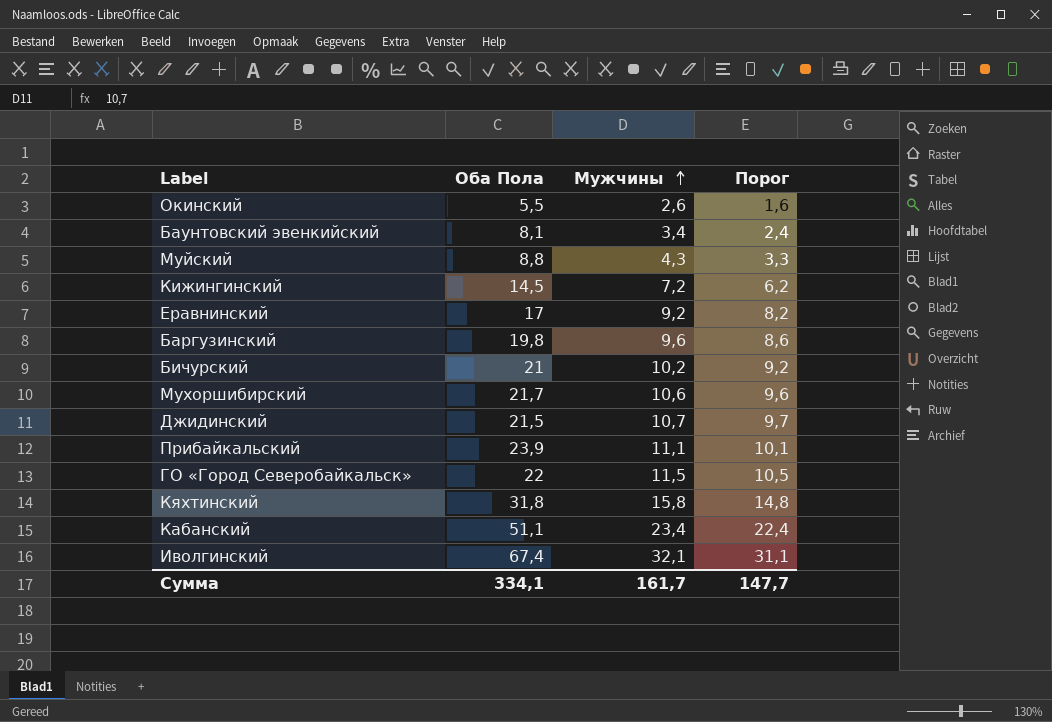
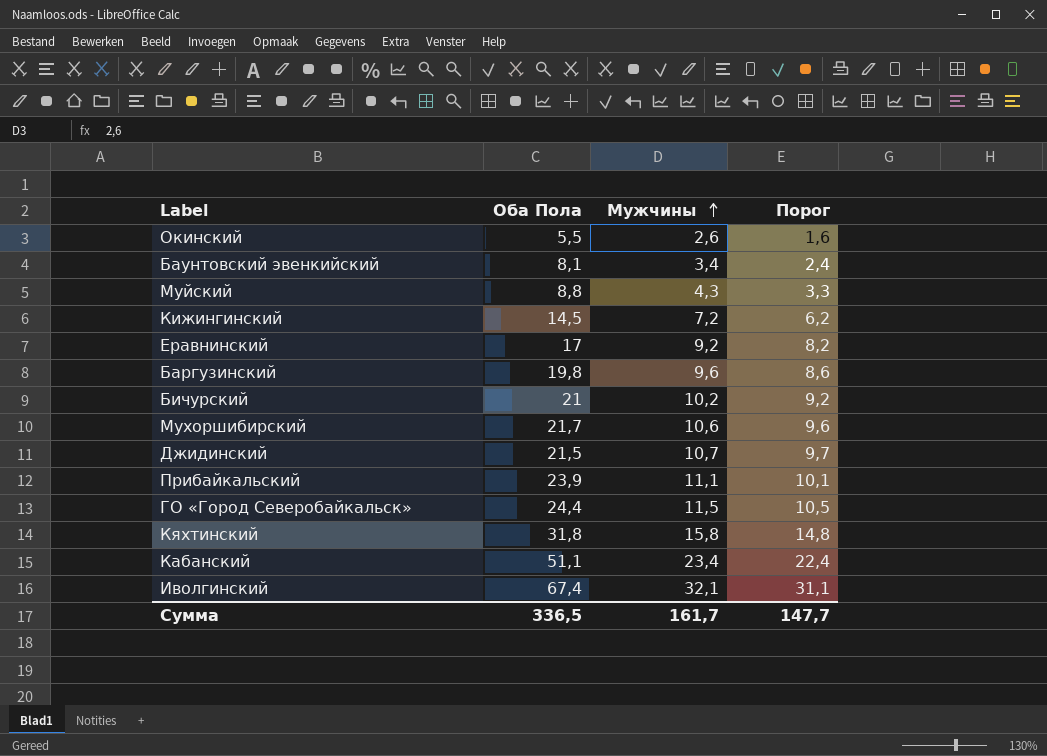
ГО «Город Северобайкальск» | Оба Пола: 22 -> 24,4
Сумма | Оба Пола: 334,1 -> 336,5

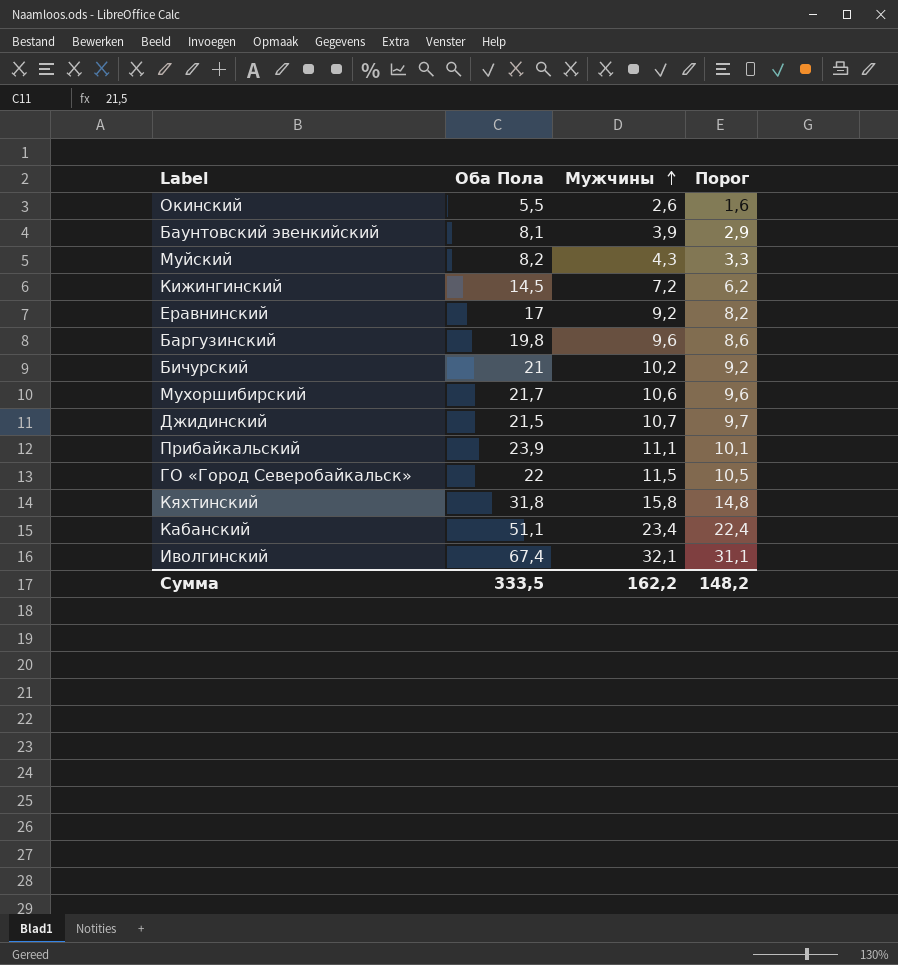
Баунтовский эвенкийский | Мужчины: 3,4 -> 3,9
Баунтовский эвенкийский | Порог: 2,4 -> 2,9
Муйский | Оба Пола: 8,8 -> 8,2
ГО «Город Северобайкальск» | Оба Пола: 24,4 -> 22
Сумма | Оба Пола: 336,5 -> 333,5
Сумма | Мужчины: 161,7 -> 162,2
Сумма | Порог: 147,7 -> 148,2

